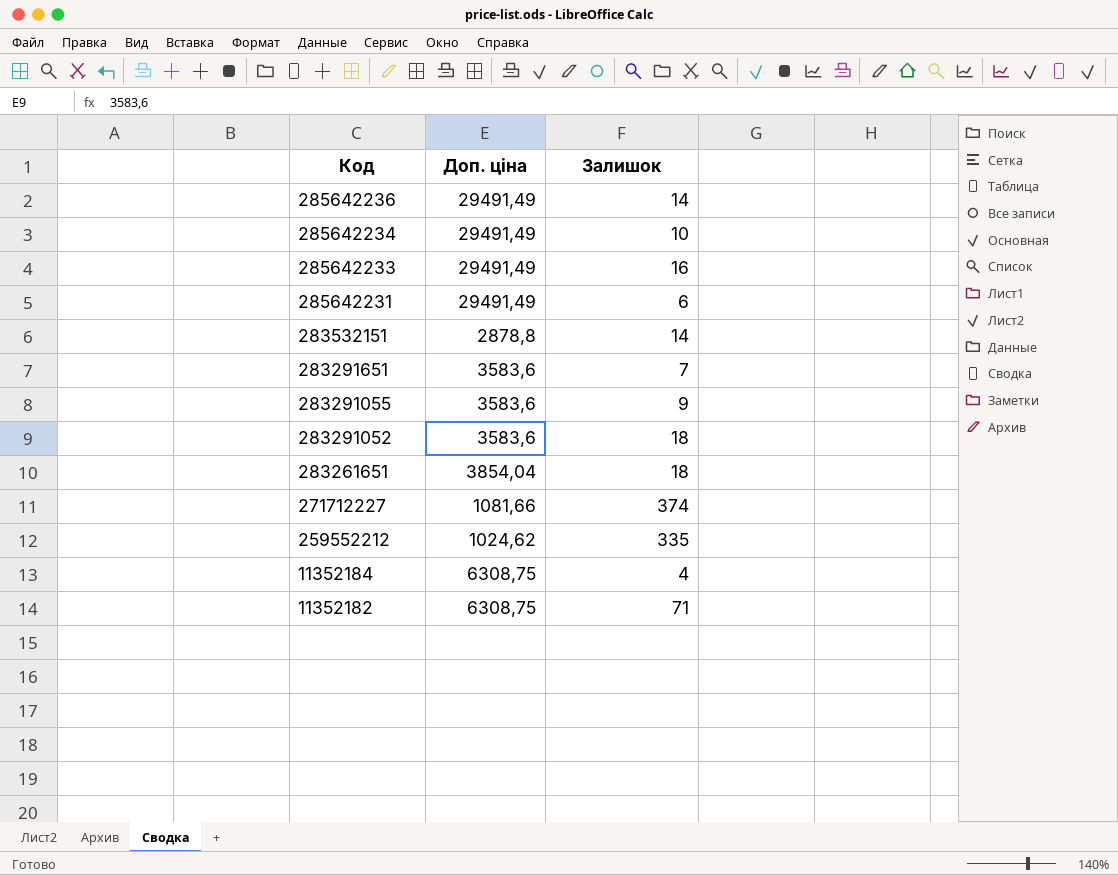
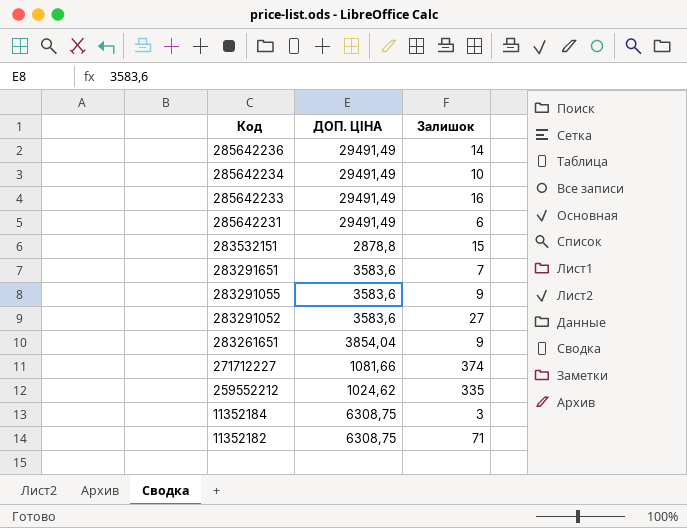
column name: Доп. ціна -> ДОП. ЦІНА
283532151 | Залишок: 14 -> 15
283291052 | Залишок: 18 -> 27
283261651 | Залишок: 18 -> 9
11352184 | Залишок: 4 -> 3

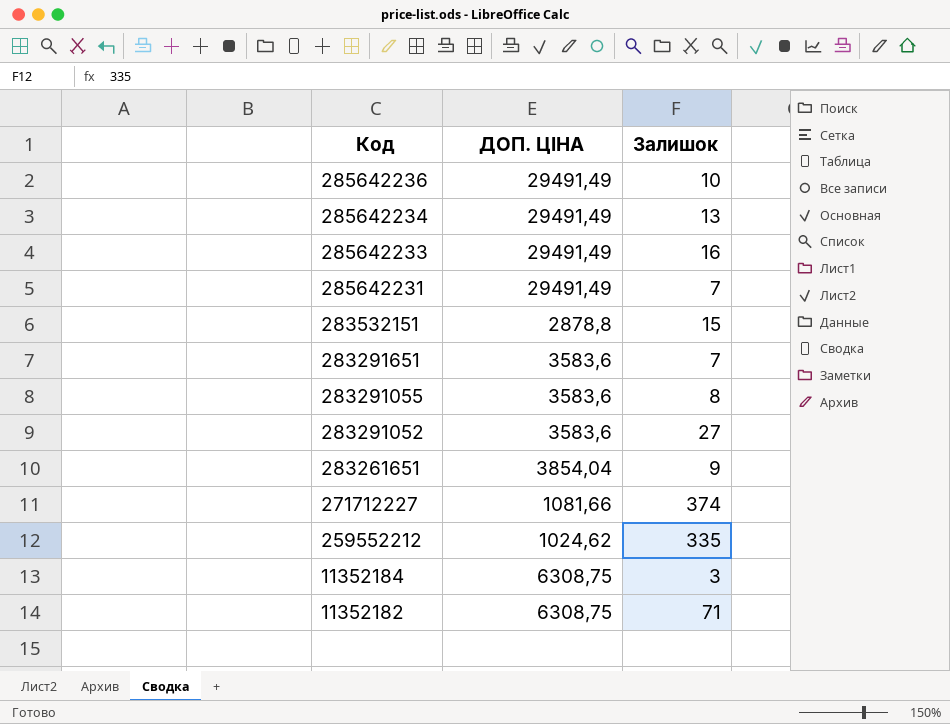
285642236 | Залишок: 14 -> 10
285642234 | Залишок: 10 -> 13
285642231 | Залишок: 6 -> 7
283291055 | Залишок: 9 -> 8

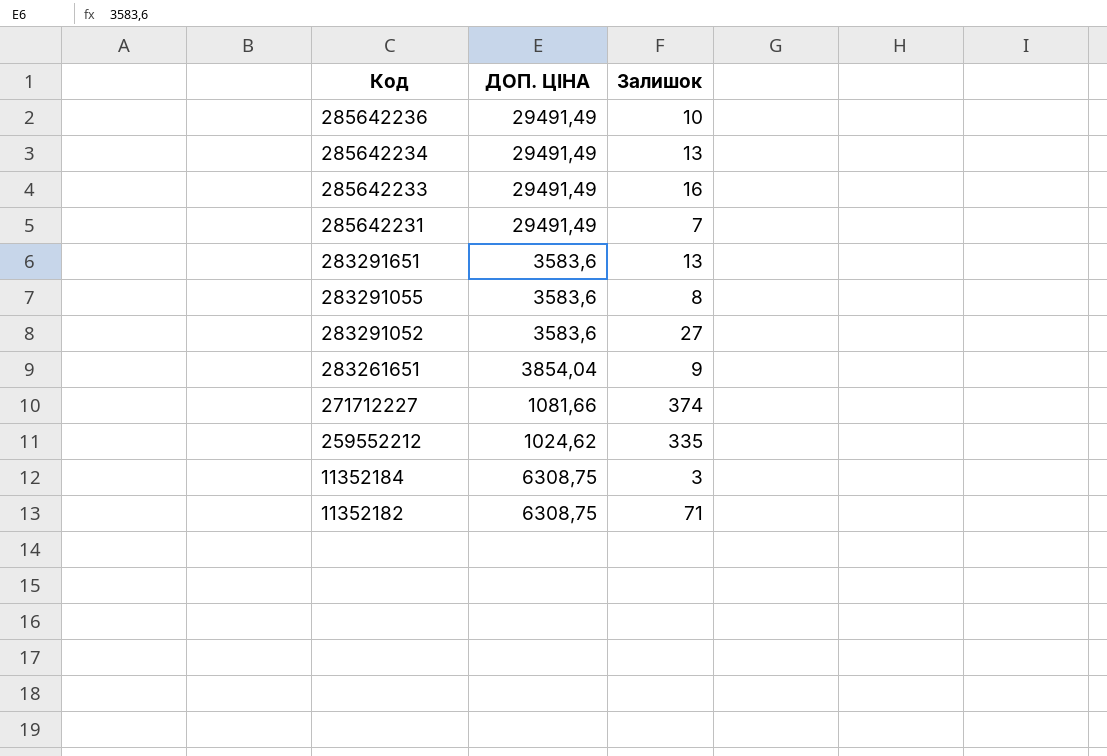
row 283532151: 2878,8 | 15 -> none
283291651 | Залишок: 7 -> 13

